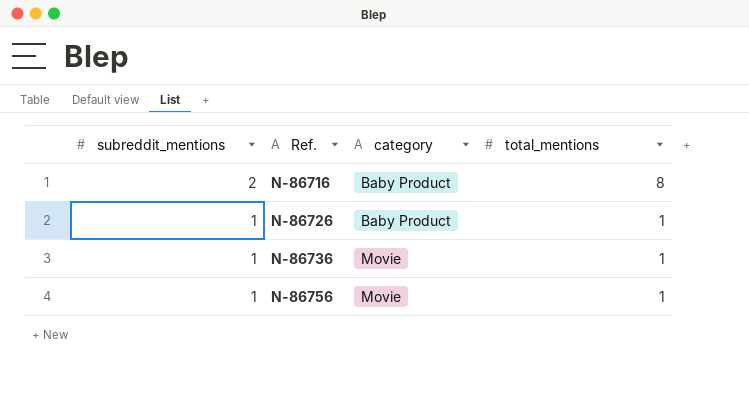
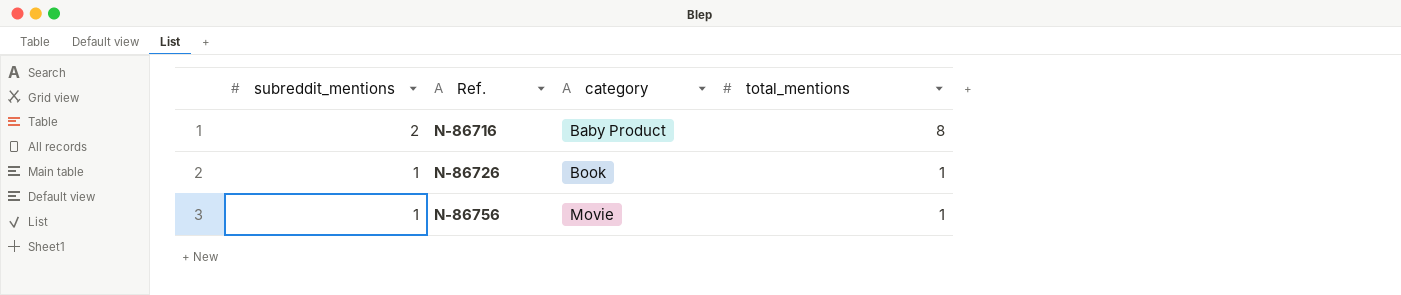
row N-86736: 1 | Movie | 1 -> none
N-86726 | category: Baby Product -> Book

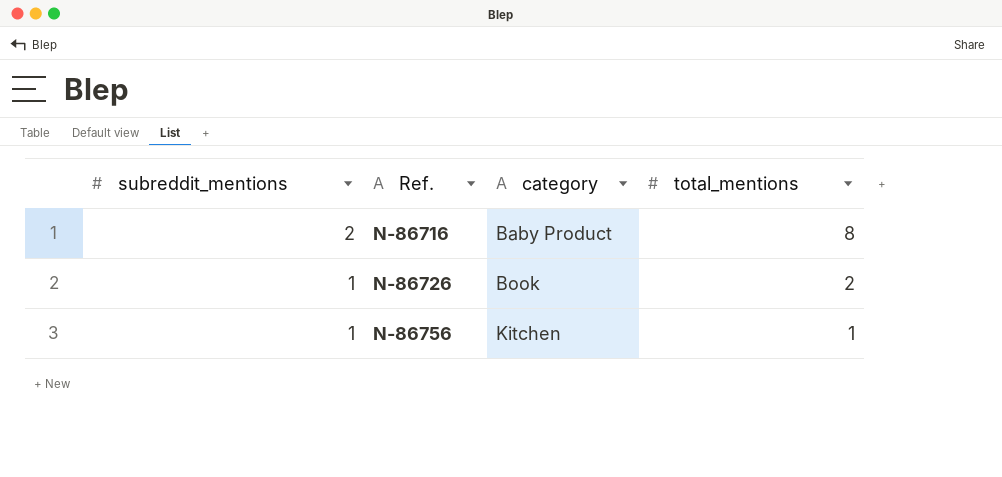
N-86726 | total_mentions: 1 -> 2
N-86756 | category: Movie -> Kitchen

